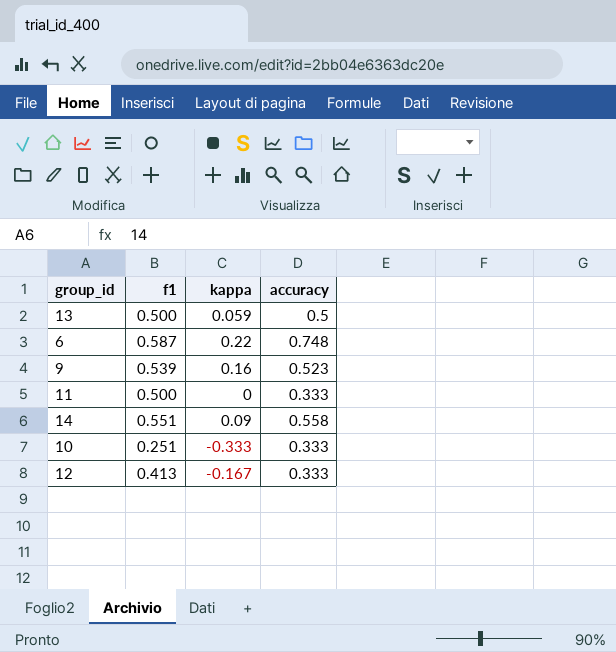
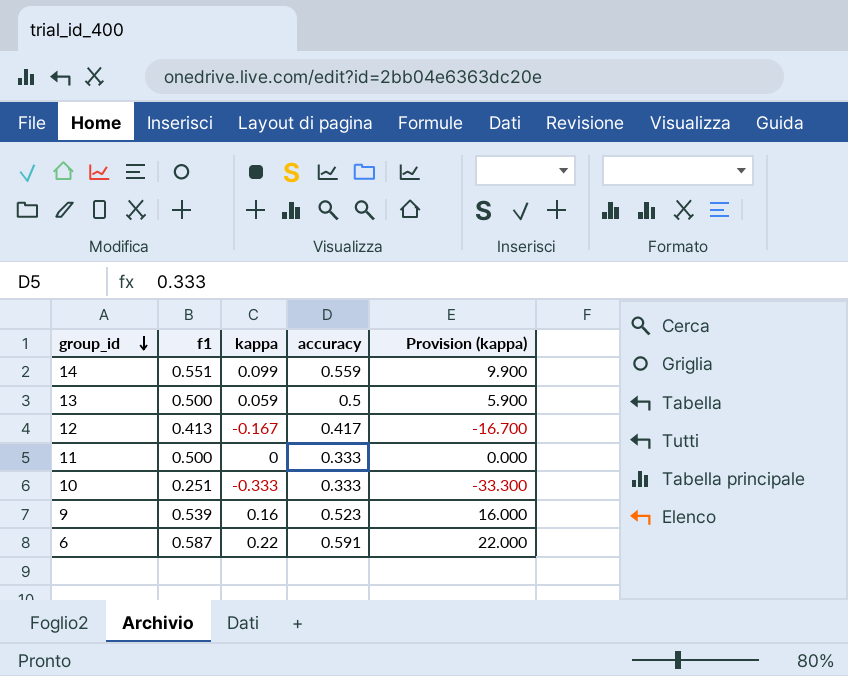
row order: none -> group_id descending
column Provision (kappa) | formula: none -> [kappa] * 100
14 | kappa: 0.09 -> 0.099
14 | accuracy: 0.558 -> 0.559
12 | accuracy: 0.333 -> 0.417
6 | accuracy: 0.748 -> 0.591

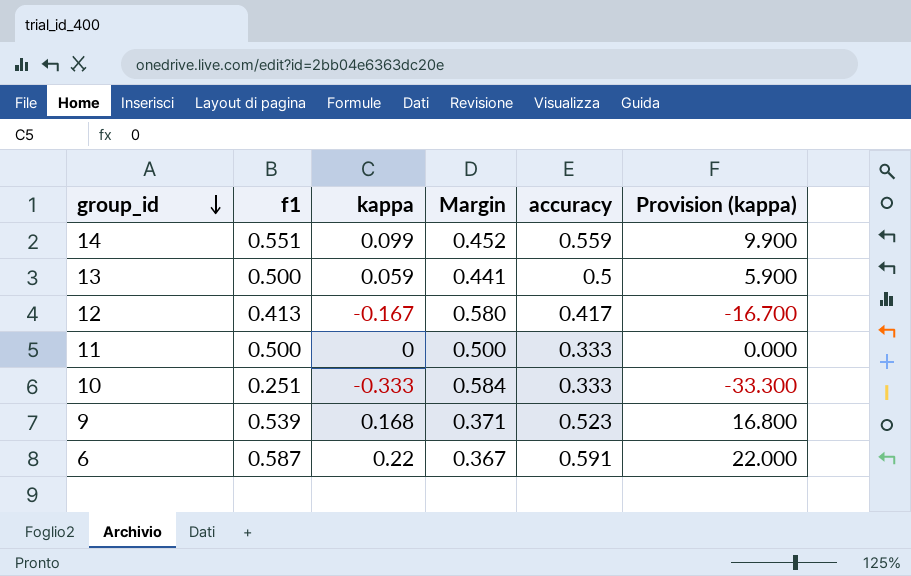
column Margin | formula: none -> [f1] - [kappa]
9 | kappa: 0.16 -> 0.168
9 | Provision (kappa): 16.000 -> 16.800

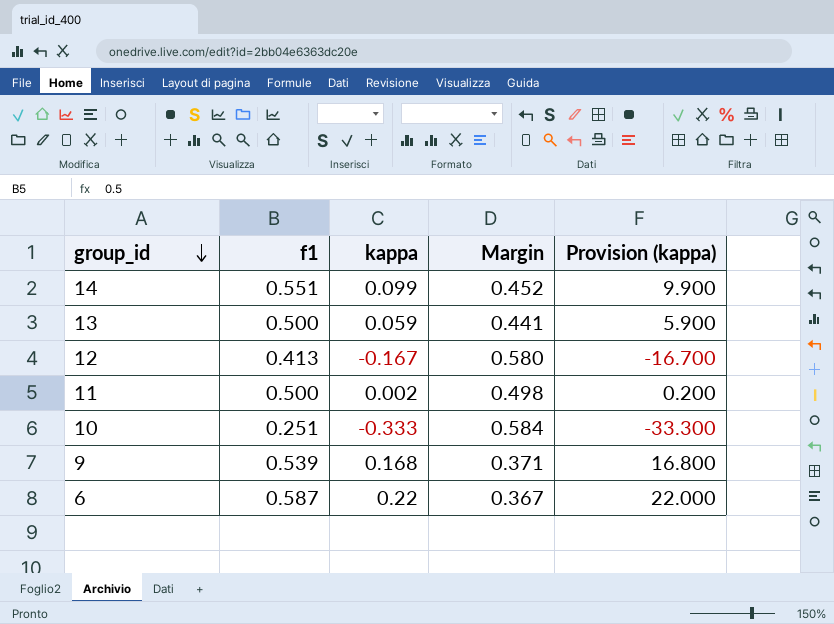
column accuracy | position: 5 -> none
11 | kappa: 0 -> 0.002
11 | Margin: 0.500 -> 0.498
11 | Provision (kappa): 0.000 -> 0.200

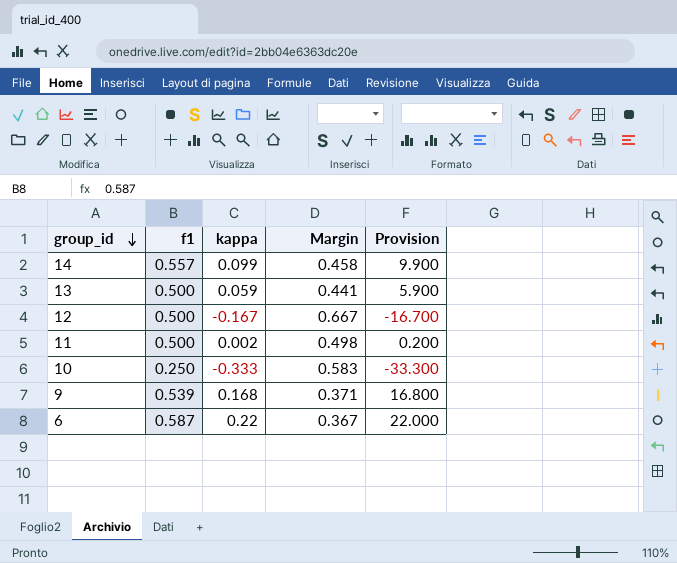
column name: Provision (kappa) -> Provision
14 | f1: 0.551 -> 0.557
14 | Margin: 0.452 -> 0.458
12 | f1: 0.413 -> 0.500
12 | Margin: 0.580 -> 0.667
10 | f1: 0.251 -> 0.250
10 | Margin: 0.584 -> 0.583

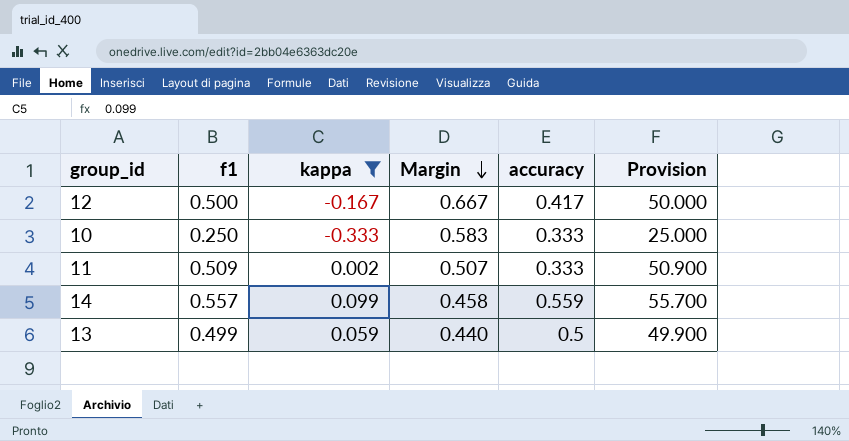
filter: none -> kappa <= 0.099
row order: group_id descending -> Margin descending
column accuracy | position: none -> 5
column Provision | formula: [kappa] * 100 -> [f1] * 100
11 | f1: 0.500 -> 0.509
11 | Margin: 0.498 -> 0.507
13 | f1: 0.500 -> 0.499
13 | Margin: 0.441 -> 0.440

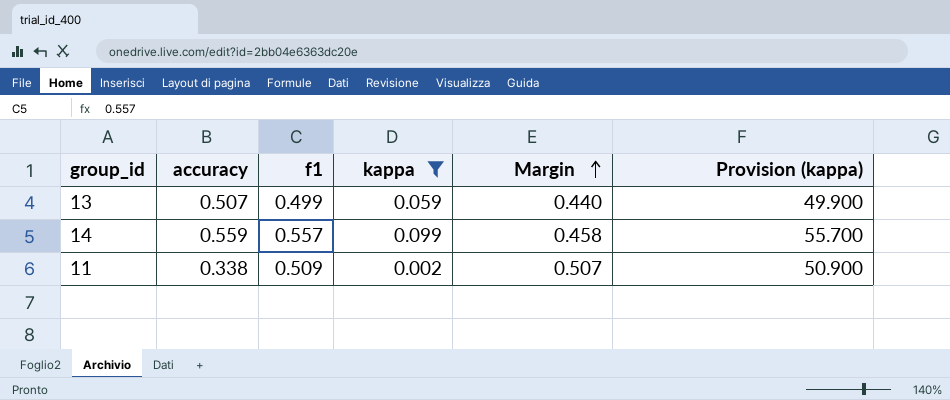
row order: Margin descending -> Margin ascending
column accuracy | position: 5 -> 2
column name: Provision -> Provision (kappa)
row 12: 0.500 | -0.167 | 0.667 | 0.417 | 50.000 -> none
row 10: 0.250 | -0.333 | 0.583 | 0.333 | 25.000 -> none
13 | accuracy: 0.5 -> 0.507
11 | accuracy: 0.333 -> 0.338

